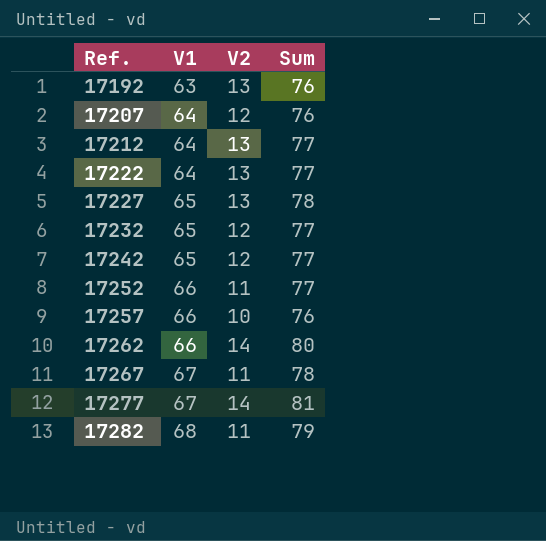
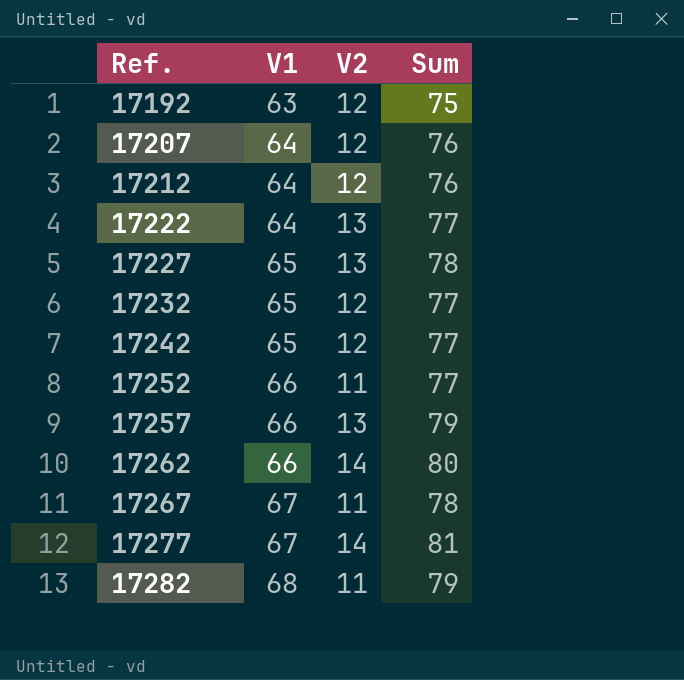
17192 | V2: 13 -> 12
17192 | Sum: 76 -> 75
17212 | V2: 13 -> 12
17212 | Sum: 77 -> 76
17257 | V2: 10 -> 13
17257 | Sum: 76 -> 79

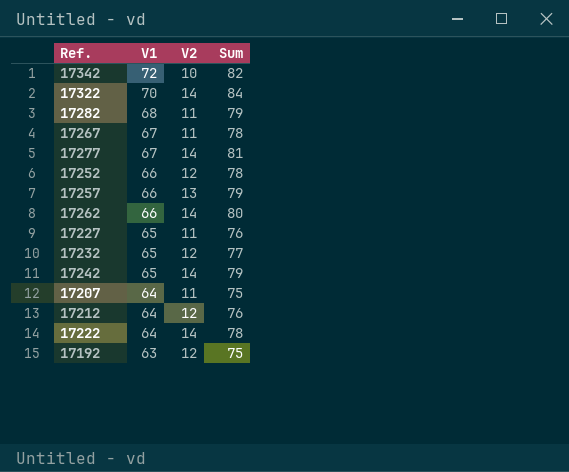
row order: Ref. ascending -> V1 descending
row 17342: none -> 72 | 10 | 82
row 17322: none -> 70 | 14 | 84
17252 | V2: 11 -> 12
17252 | Sum: 77 -> 78
17227 | V2: 13 -> 11
17227 | Sum: 78 -> 76
17242 | V2: 12 -> 14
17242 | Sum: 77 -> 79
17207 | V2: 12 -> 11
17207 | Sum: 76 -> 75
17222 | V2: 13 -> 14
17222 | Sum: 77 -> 78

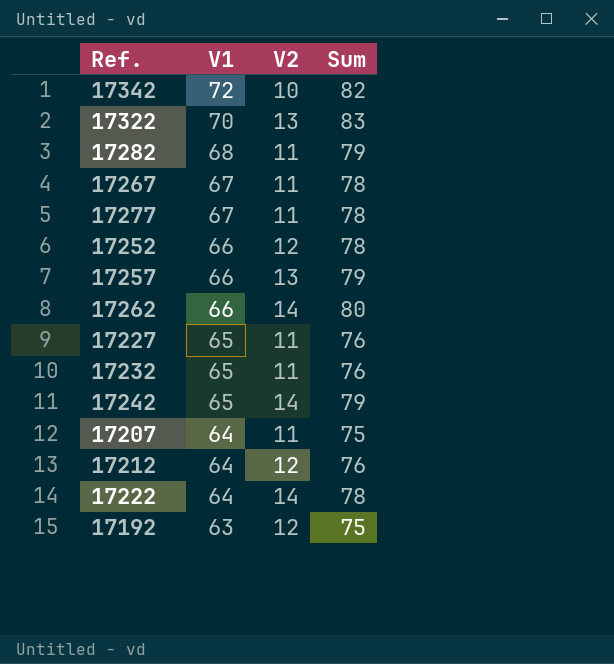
17322 | V2: 14 -> 13
17322 | Sum: 84 -> 83
17277 | V2: 14 -> 11
17277 | Sum: 81 -> 78
17232 | V2: 12 -> 11
17232 | Sum: 77 -> 76

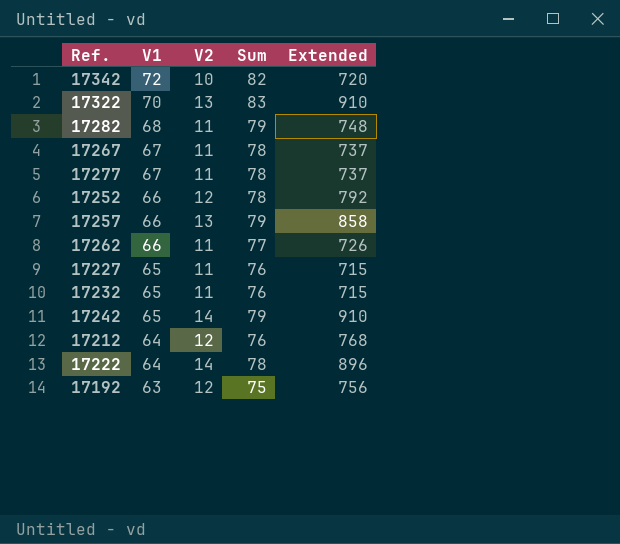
column Extended | formula: none -> [V1] * [V2]
row 17207: 64 | 11 | 75 -> none
17262 | V2: 14 -> 11
17262 | Sum: 80 -> 77

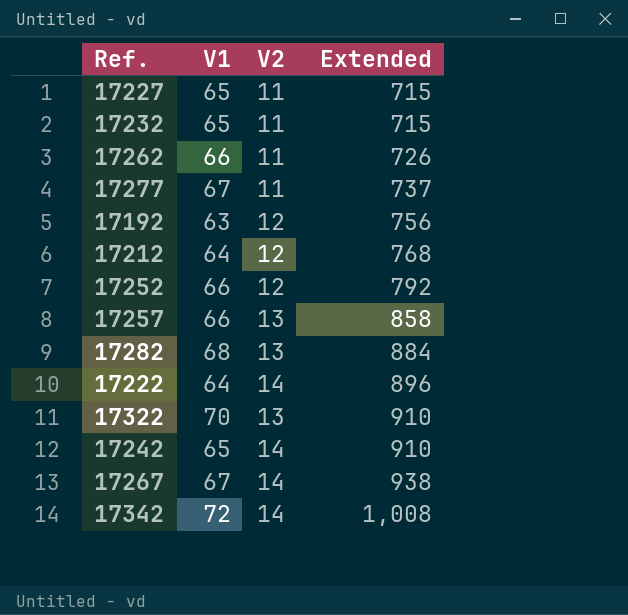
row order: V1 descending -> Extended ascending
column Sum | formula: [V1] + [V2] -> none
17282 | V2: 11 -> 13
17282 | Extended: 748 -> 884
17267 | V2: 11 -> 14
17267 | Extended: 737 -> 938
17342 | V2: 10 -> 14
17342 | Extended: 720 -> 1,008

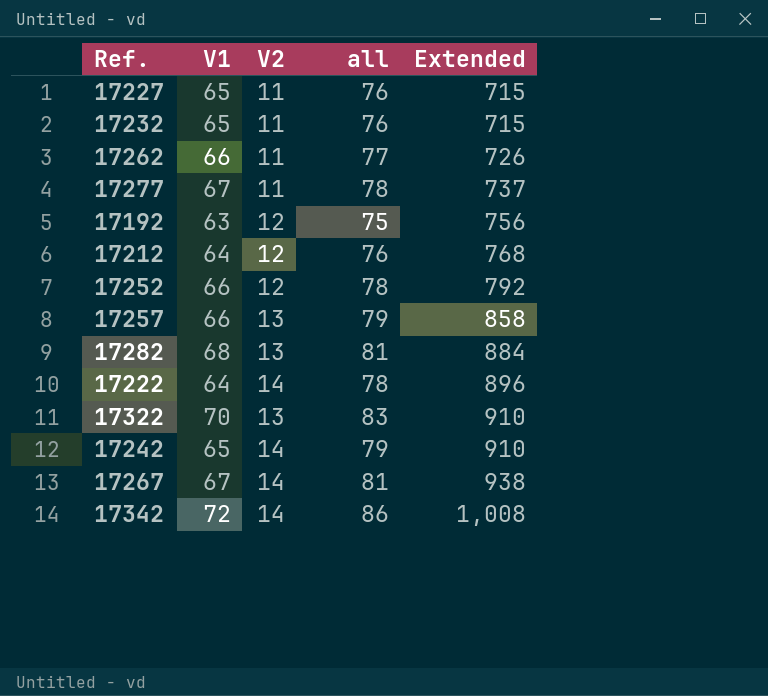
column all | formula: none -> [V1] + [V2]

